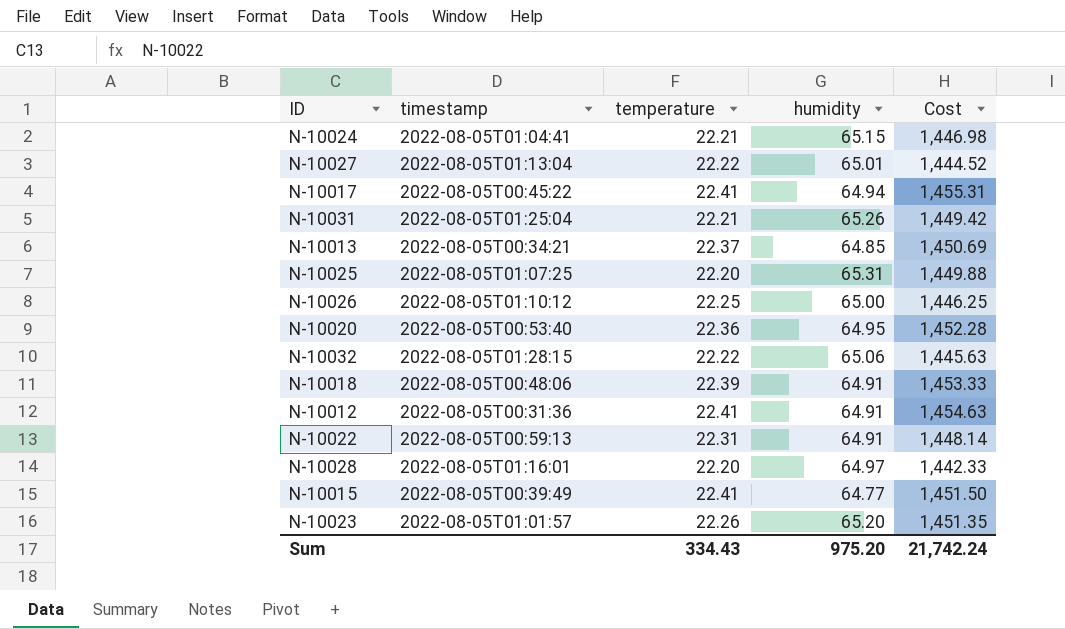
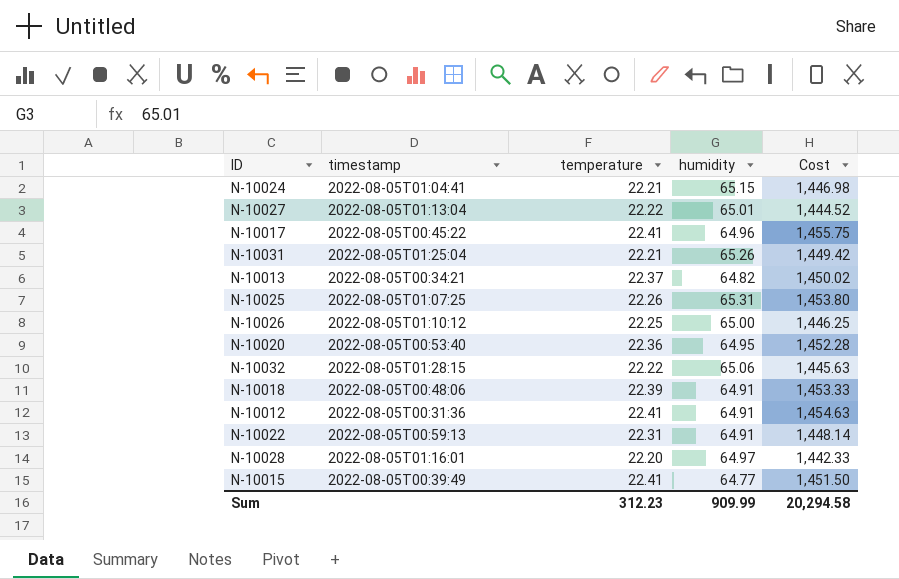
row N-10023: 2022-08-05T01:01:57 | 22.26 | 65.20 | 1,451.35 -> none
N-10017 | humidity: 64.94 -> 64.96
N-10017 | Cost: 1,455.31 -> 1,455.75
N-10013 | humidity: 64.85 -> 64.82
N-10013 | Cost: 1,450.69 -> 1,450.02
N-10025 | temperature: 22.20 -> 22.26
N-10025 | Cost: 1,449.88 -> 1,453.80
Sum | temperature: 334.43 -> 312.23
Sum | humidity: 975.20 -> 909.99
Sum | Cost: 21,742.24 -> 20,294.58

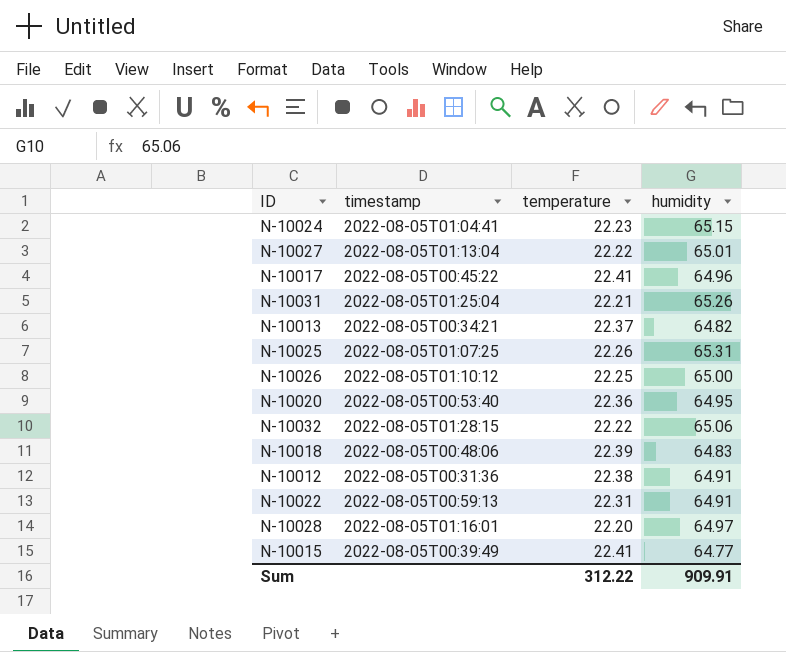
column Cost | formula: [temperature] * [humidity] -> none
N-10024 | temperature: 22.21 -> 22.23
N-10018 | humidity: 64.91 -> 64.83
N-10012 | temperature: 22.41 -> 22.38
Sum | temperature: 312.23 -> 312.22
Sum | humidity: 909.99 -> 909.91

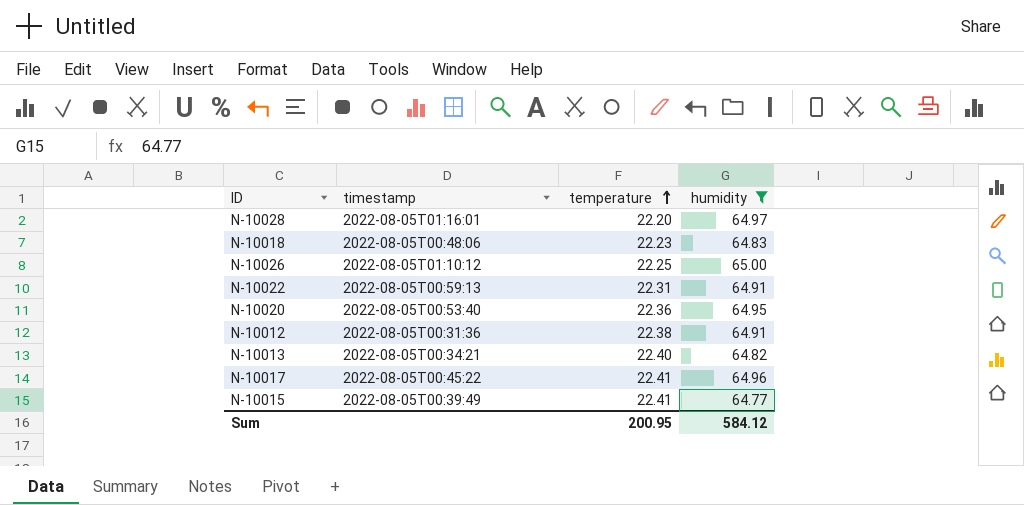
filter: none -> humidity <= 65.00
row order: none -> temperature ascending
N-10018 | temperature: 22.39 -> 22.23
N-10013 | temperature: 22.37 -> 22.40
Sum | temperature: 312.22 -> 200.95
Sum | humidity: 909.91 -> 584.12

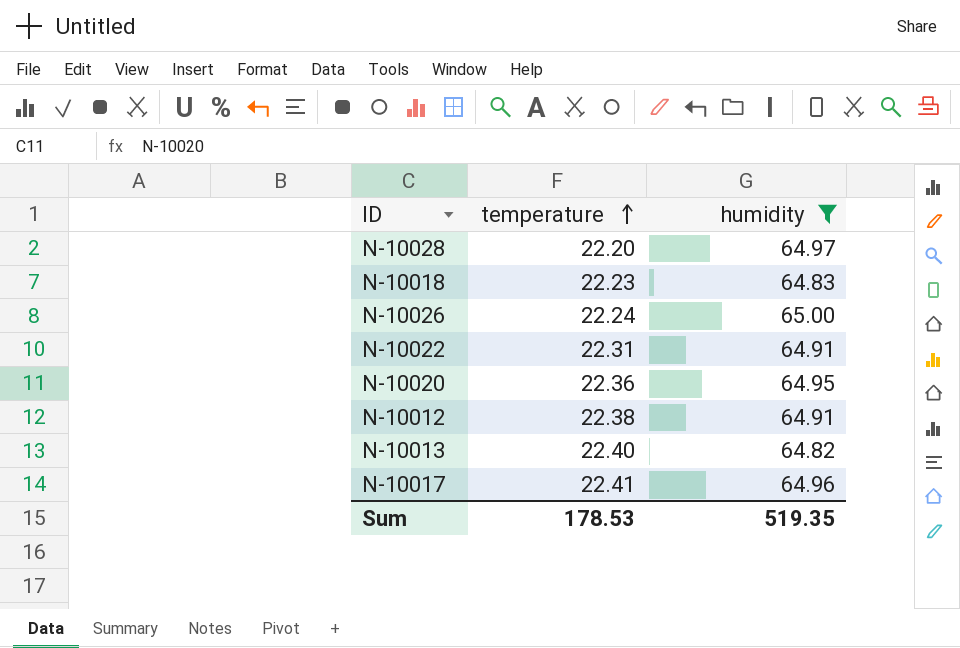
column timestamp | position: 2 -> none
row N-10015: 2022-08-05T00:39:49 | 22.41 | 64.77 -> none
N-10026 | temperature: 22.25 -> 22.24
Sum | temperature: 200.95 -> 178.53
Sum | humidity: 584.12 -> 519.35

